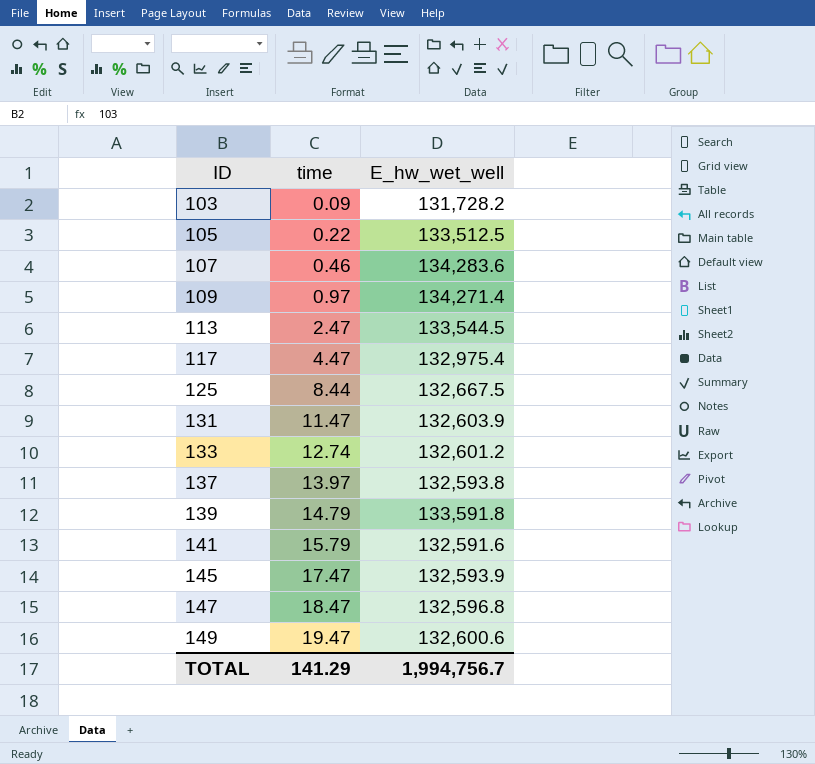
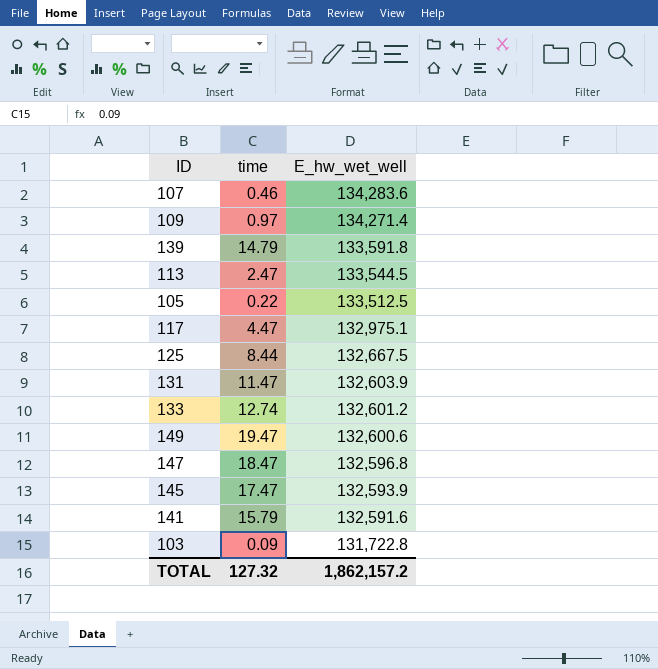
row order: ID ascending -> E_hw_wet_well descending
row 137: 13.97 | 132,593.8 -> none
117 | E_hw_wet_well: 132,975.4 -> 132,975.1
103 | E_hw_wet_well: 131,728.2 -> 131,722.8
TOTAL | time: 141.29 -> 127.32
TOTAL | E_hw_wet_well: 1,994,756.7 -> 1,862,157.2

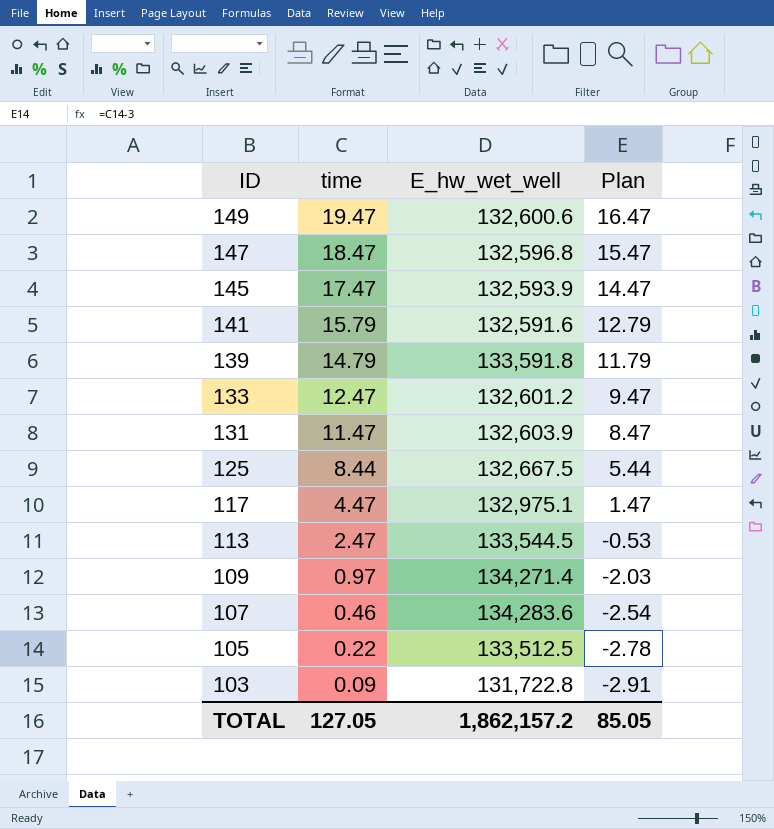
row order: E_hw_wet_well descending -> ID descending
column Plan | formula: none -> [time] - 3
133 | time: 12.74 -> 12.47
TOTAL | time: 127.32 -> 127.05

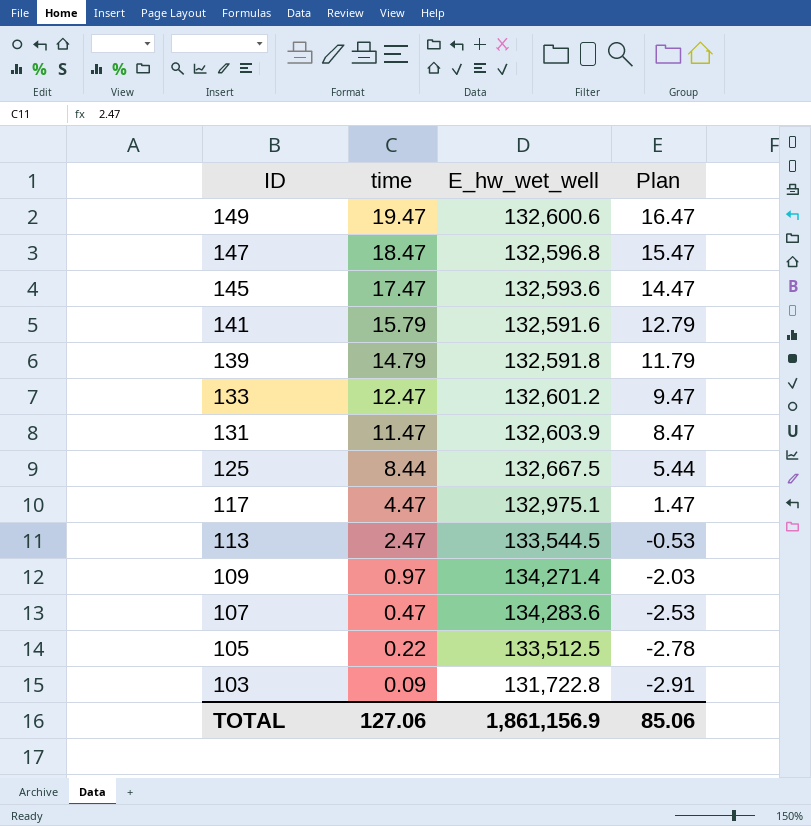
145 | E_hw_wet_well: 132,593.9 -> 132,593.6
139 | E_hw_wet_well: 133,591.8 -> 132,591.8
107 | time: 0.46 -> 0.47
107 | Plan: -2.54 -> -2.53
TOTAL | time: 127.05 -> 127.06
TOTAL | E_hw_wet_well: 1,862,157.2 -> 1,861,156.9
TOTAL | Plan: 85.05 -> 85.06

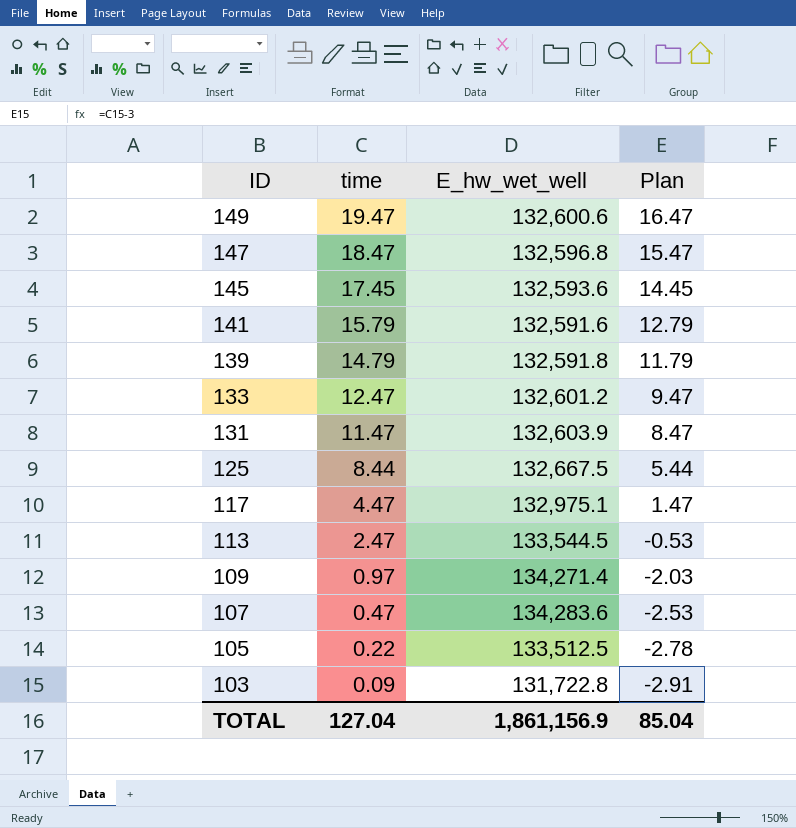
145 | time: 17.47 -> 17.45
145 | Plan: 14.47 -> 14.45
TOTAL | time: 127.06 -> 127.04
TOTAL | Plan: 85.06 -> 85.04

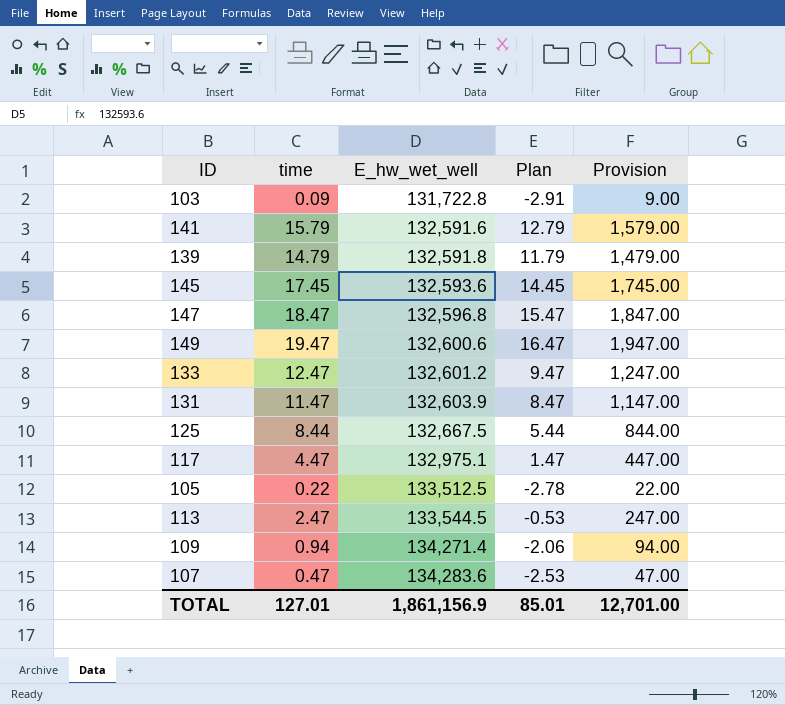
row order: ID descending -> E_hw_wet_well ascending
column Provision | formula: none -> [time] * 100
109 | time: 0.97 -> 0.94
109 | Plan: -2.03 -> -2.06
TOTAL | time: 127.04 -> 127.01
TOTAL | Plan: 85.04 -> 85.01

